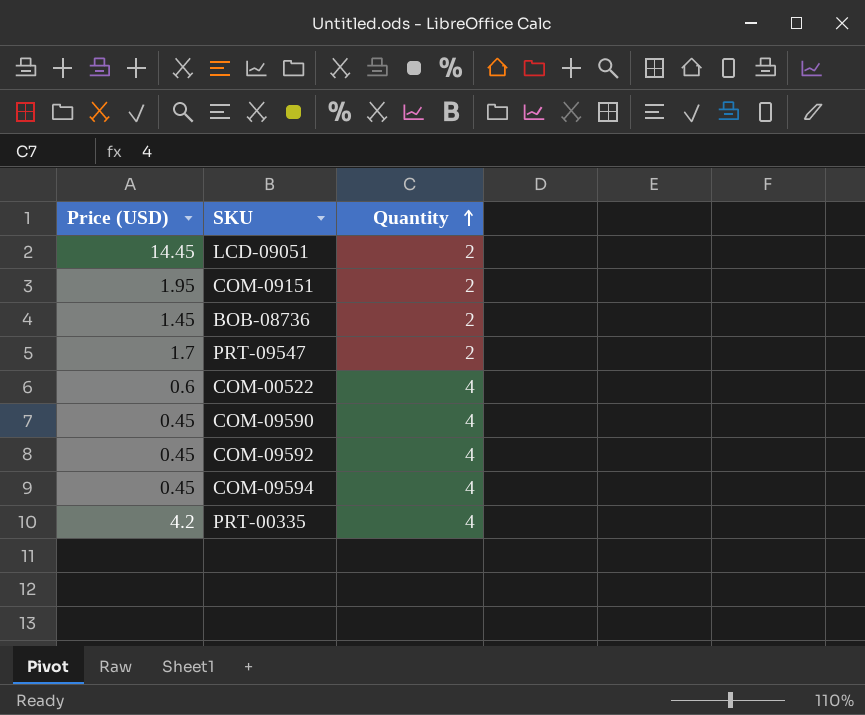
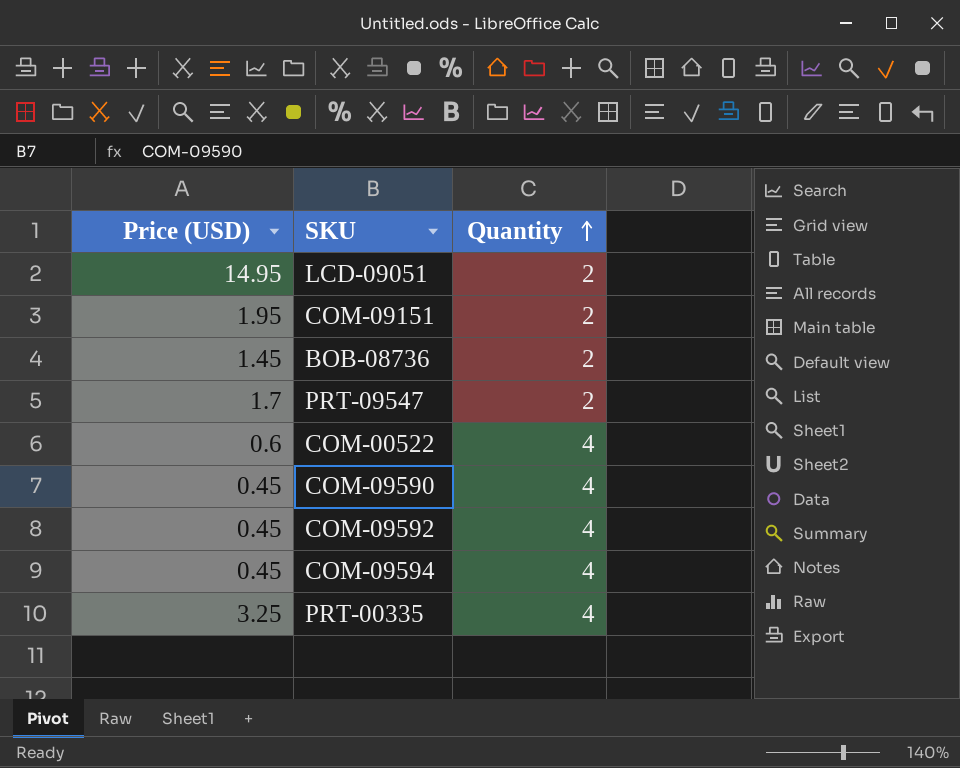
LCD-09051 | Price (USD): 14.45 -> 14.95
PRT-00335 | Price (USD): 4.2 -> 3.25

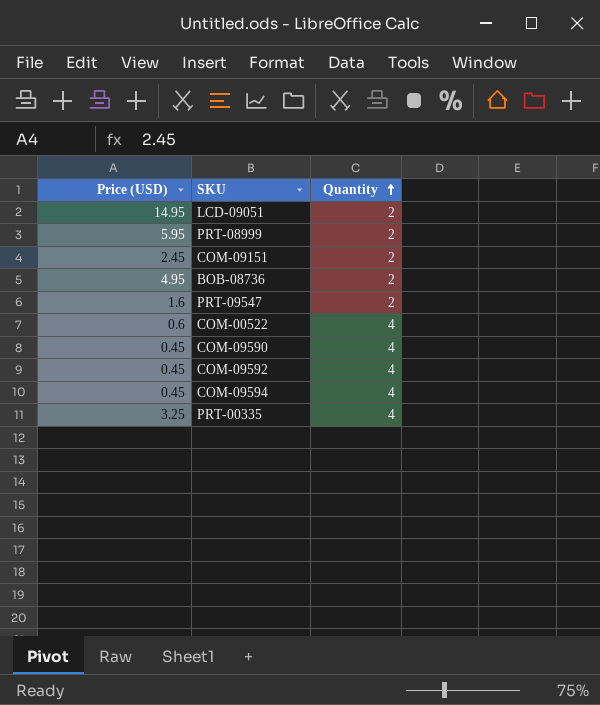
row PRT-08999: none -> 5.95 | 2
COM-09151 | Price (USD): 1.95 -> 2.45
BOB-08736 | Price (USD): 1.45 -> 4.95
PRT-09547 | Price (USD): 1.7 -> 1.6

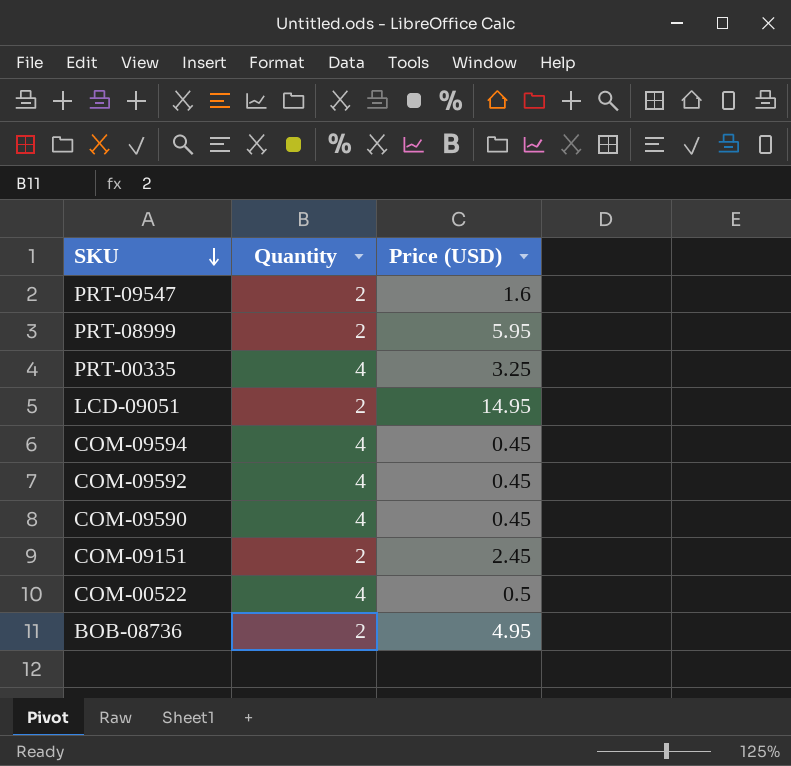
row order: Quantity ascending -> SKU descending
column Price (USD) | position: 1 -> 3
COM-00522 | Price (USD): 0.6 -> 0.5

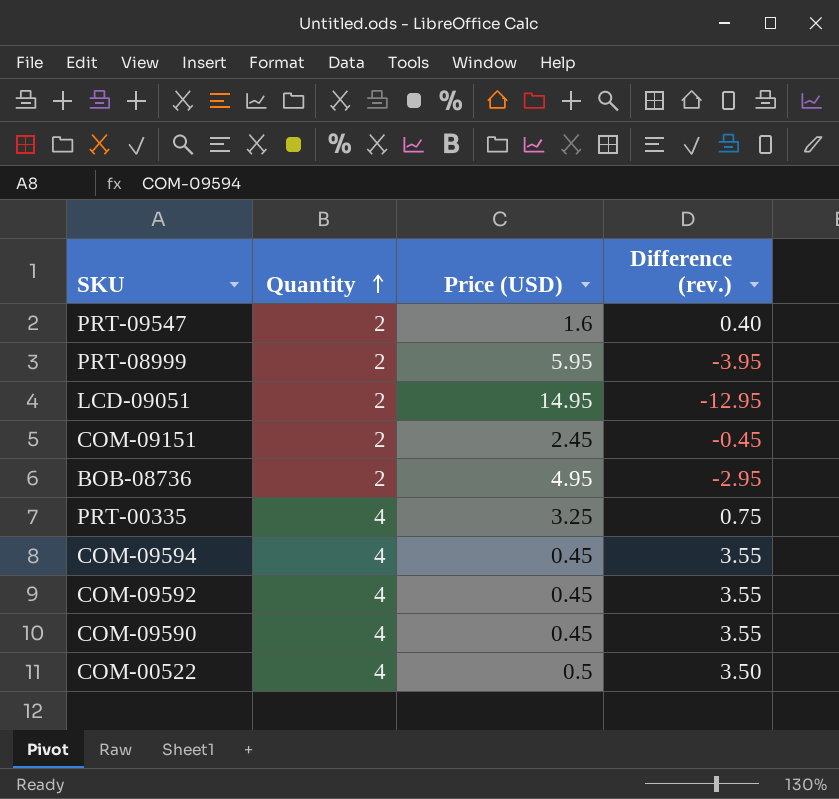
row order: SKU descending -> Quantity ascending
column Difference (rev.) | formula: none -> [Quantity] - [Price (USD)]

